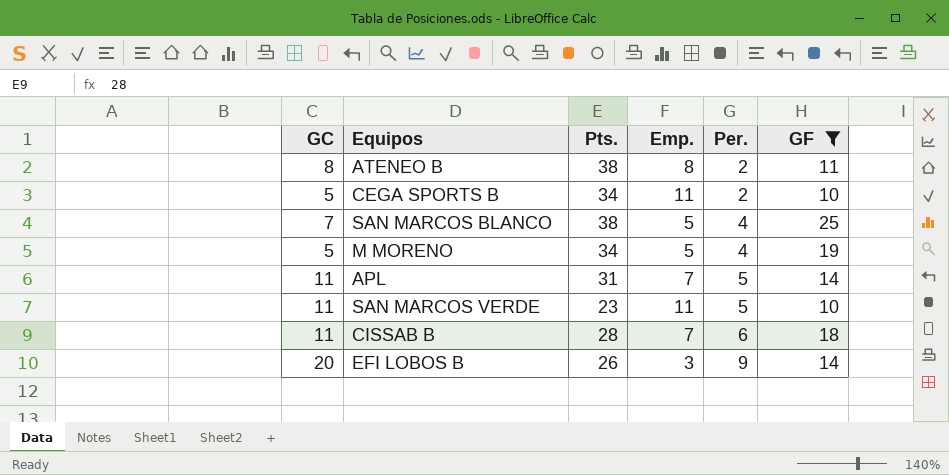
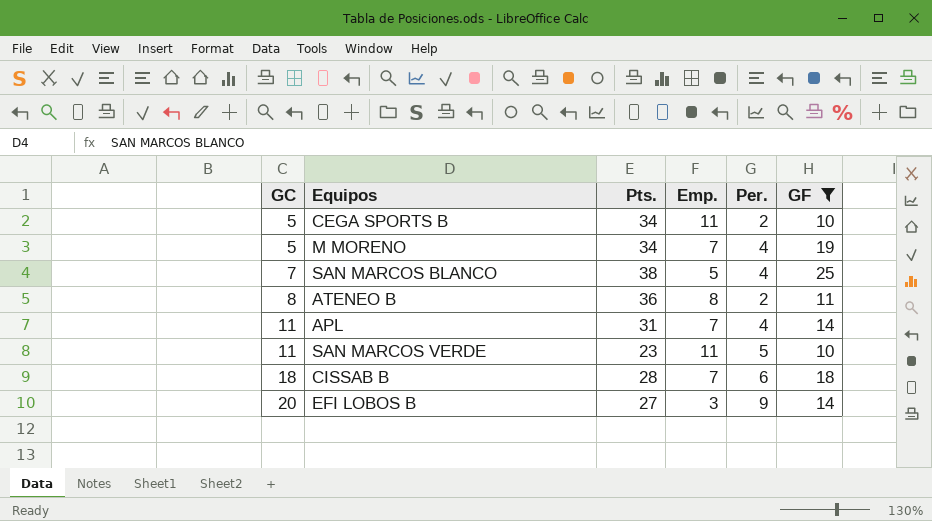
row order: Per. ascending -> GC ascending
M MORENO | Emp.: 5 -> 7
ATENEO B | Pts.: 38 -> 36
APL | Per.: 5 -> 4
CISSAB B | GC: 11 -> 18
EFI LOBOS B | Pts.: 26 -> 27

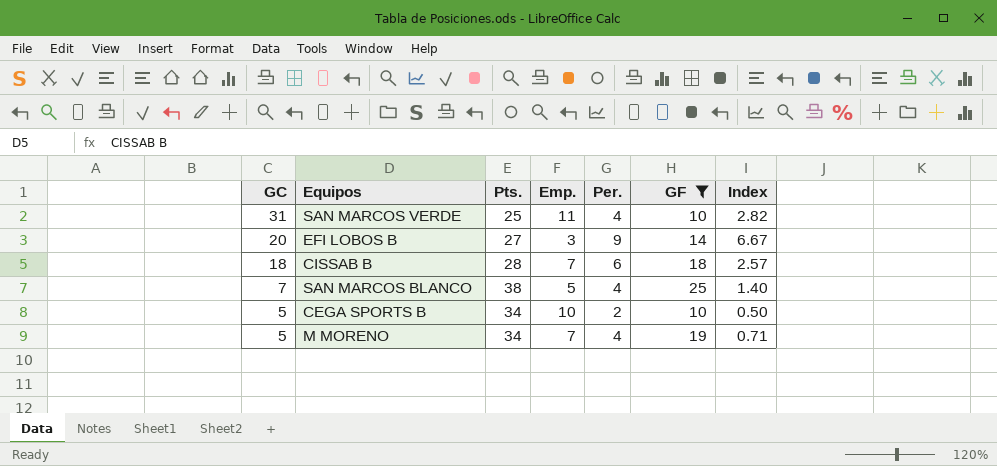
row order: GC ascending -> GC descending
column Index | formula: none -> [GC] / [Emp.]
row ATENEO B: 8 | 36 | 8 | 2 | 11 -> none
row APL: 11 | 31 | 7 | 4 | 14 -> none
SAN MARCOS VERDE | GC: 11 -> 31
SAN MARCOS VERDE | Pts.: 23 -> 25
SAN MARCOS VERDE | Per.: 5 -> 4
CEGA SPORTS B | Emp.: 11 -> 10

